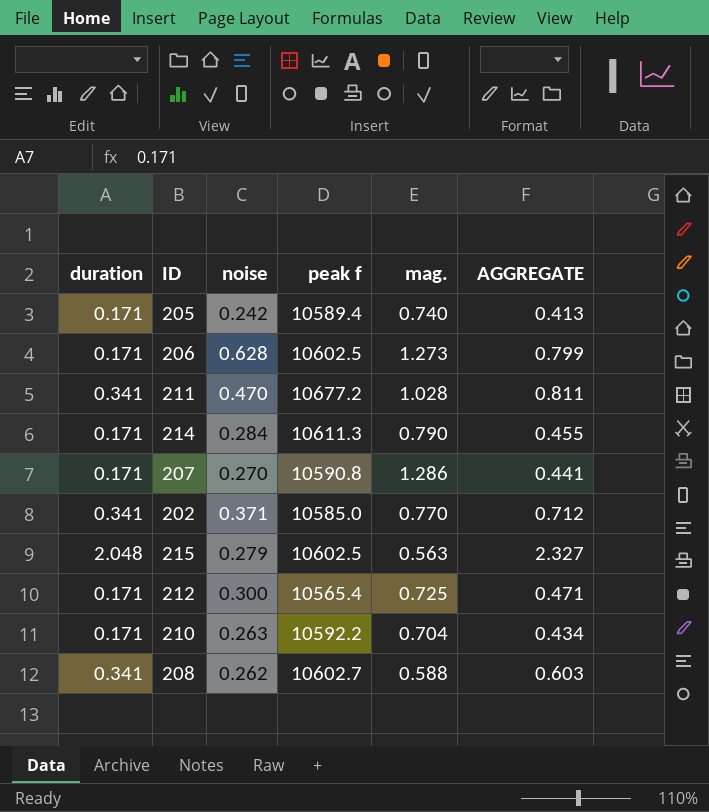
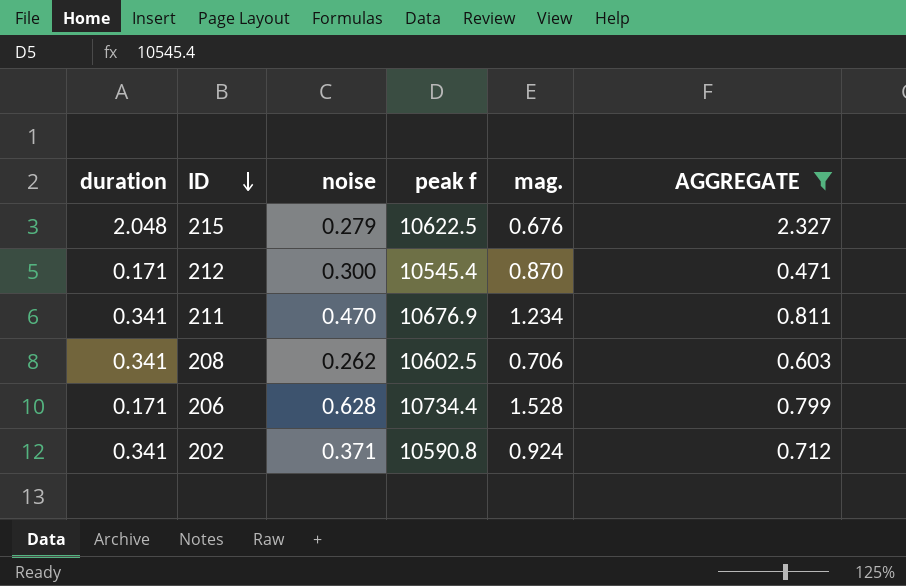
filter: none -> AGGREGATE >= 0.471
row order: none -> ID descending
215 | peak f: 10602.5 -> 10622.5
215 | mag.: 0.563 -> 0.676
212 | peak f: 10565.4 -> 10545.4
212 | mag.: 0.725 -> 0.870
211 | peak f: 10677.2 -> 10676.9
211 | mag.: 1.028 -> 1.234
208 | peak f: 10602.7 -> 10602.5
208 | mag.: 0.588 -> 0.706
206 | peak f: 10602.5 -> 10734.4
206 | mag.: 1.273 -> 1.528
202 | peak f: 10585.0 -> 10590.8
202 | mag.: 0.770 -> 0.924

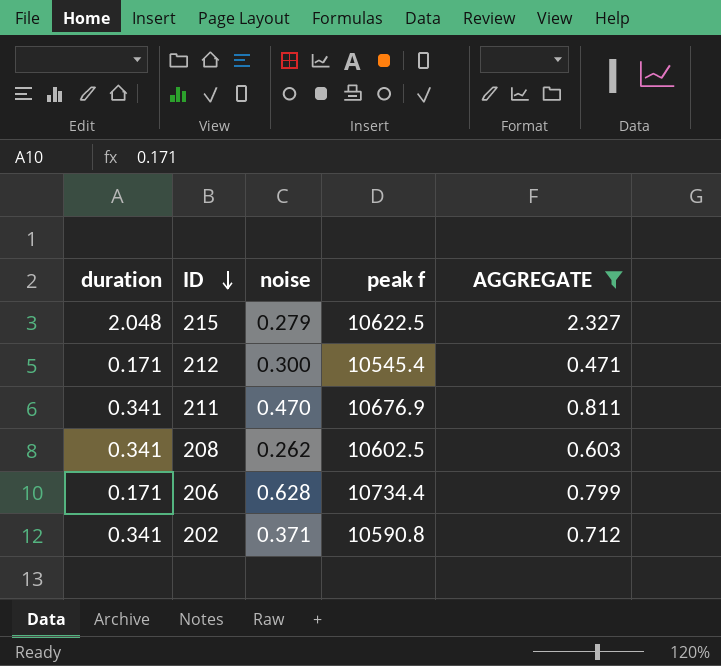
column mag. | position: 5 -> none

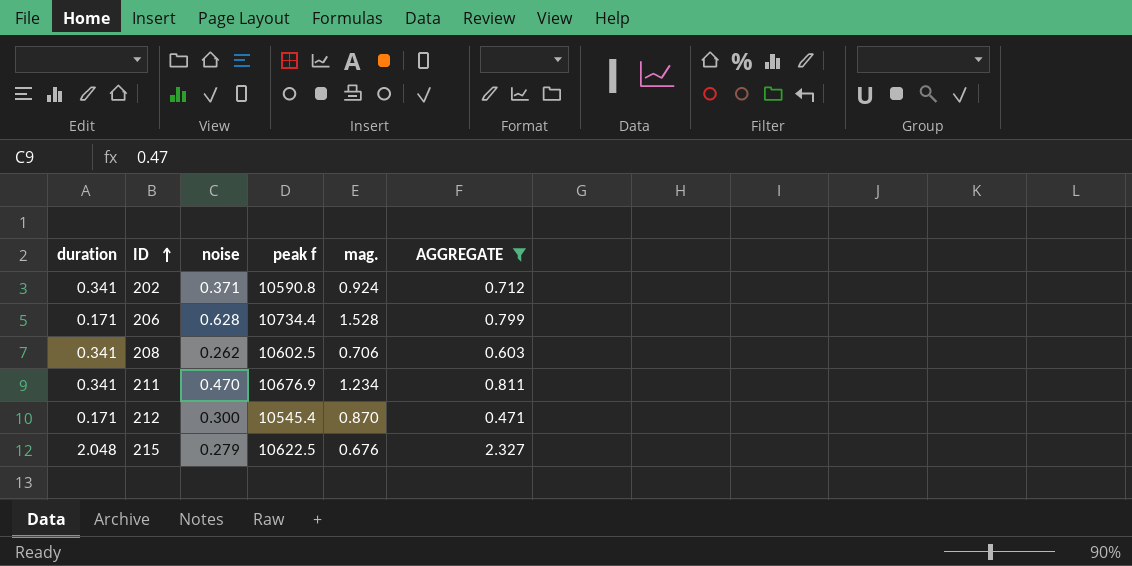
row order: ID descending -> ID ascending
column mag. | position: none -> 5

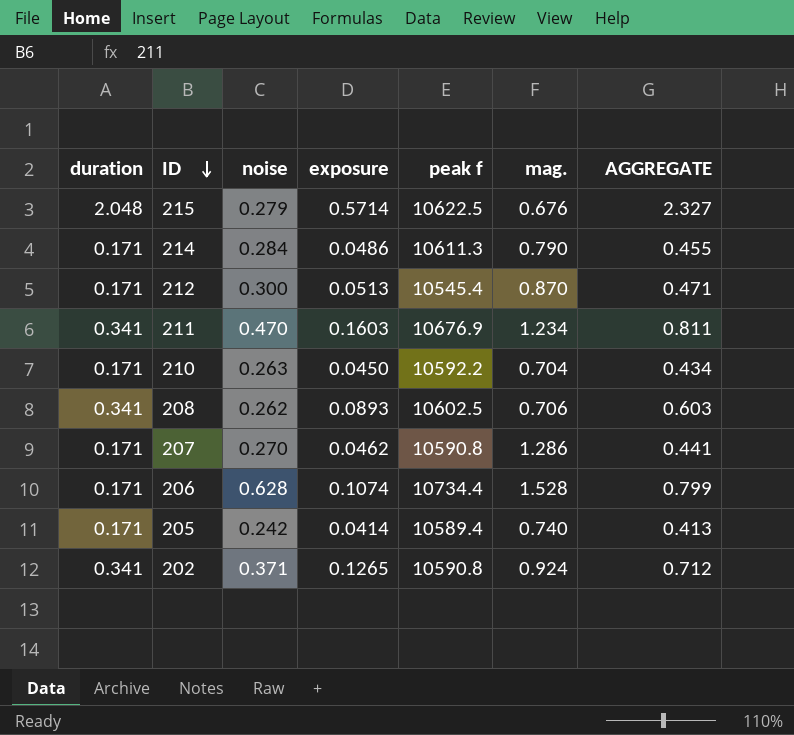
filter: AGGREGATE >= 0.471 -> none
row order: ID ascending -> ID descending
column exposure | formula: none -> [duration] * [noise]

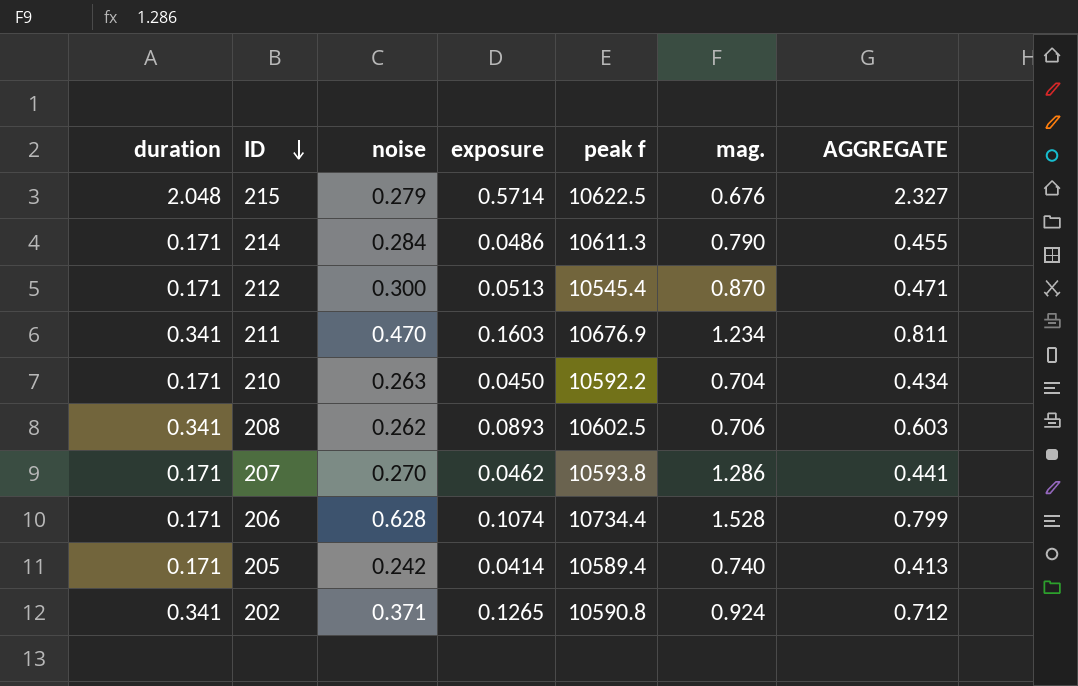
207 | peak f: 10590.8 -> 10593.8

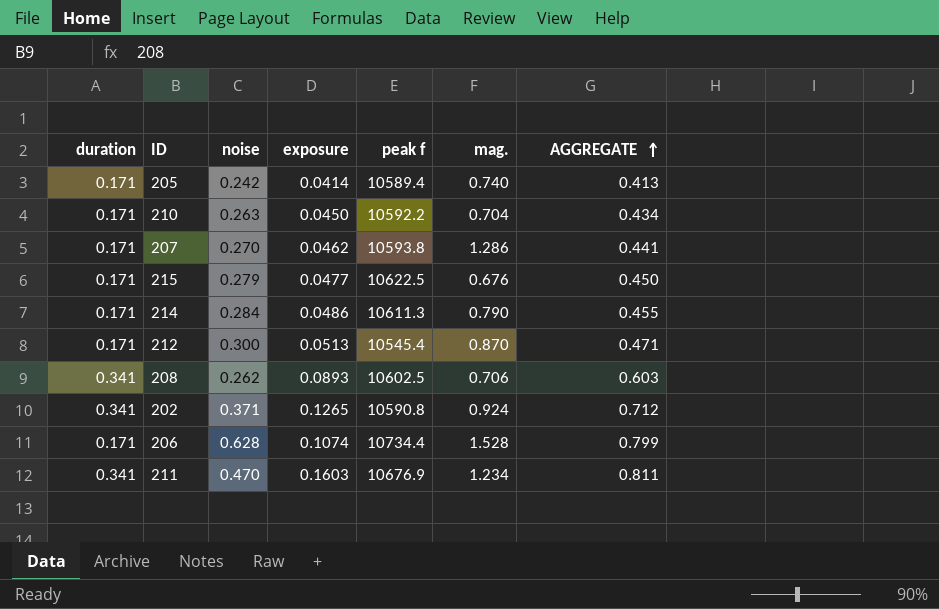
row order: ID descending -> AGGREGATE ascending
215 | duration: 2.048 -> 0.171
215 | exposure: 0.5714 -> 0.0477
215 | AGGREGATE: 2.327 -> 0.450

